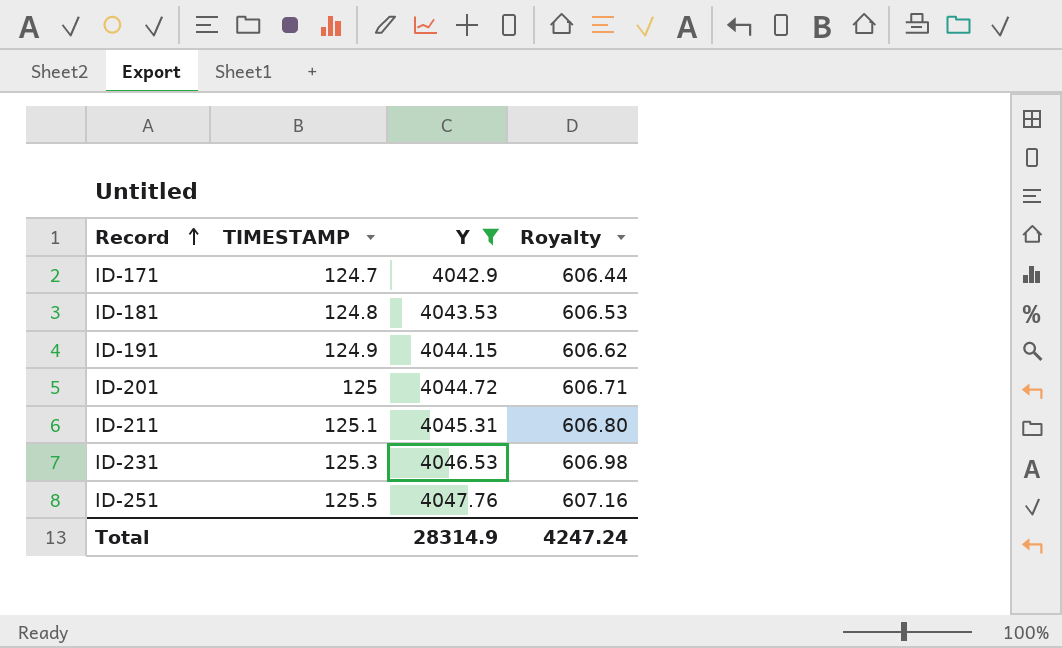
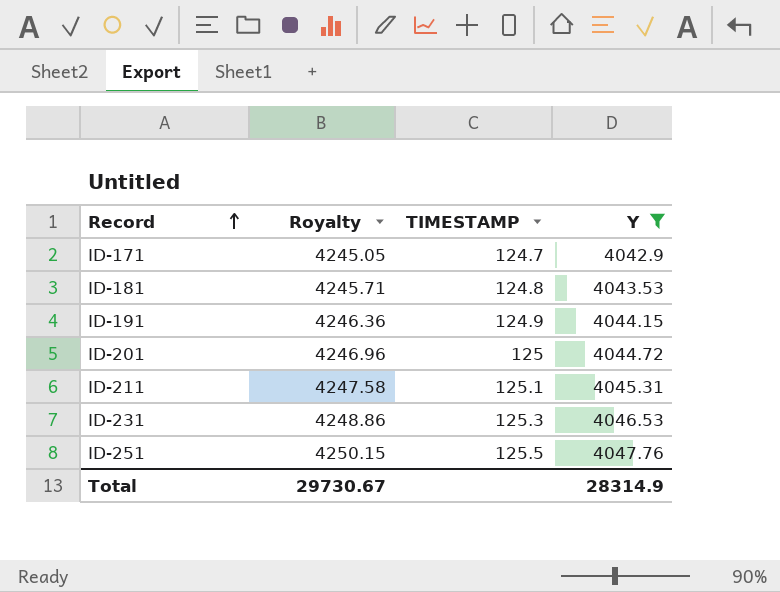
column Royalty | formula: [Y] * 0.15 -> [Y] * 1.05
column Royalty | position: 4 -> 2
Total | Royalty: 4247.24 -> 29730.67

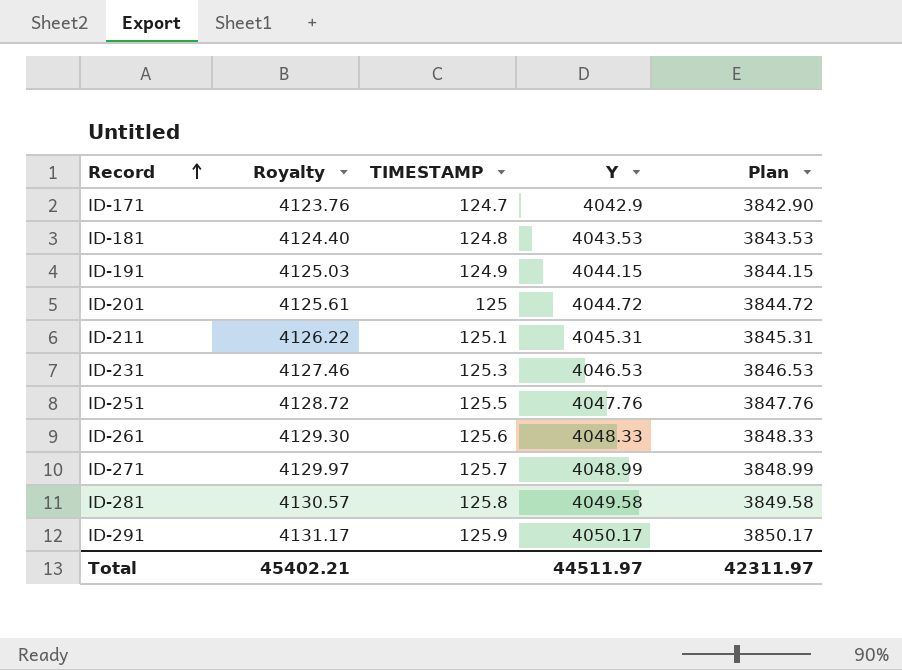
filter: Y <= 4047.76 -> none
column Royalty | formula: [Y] * 1.05 -> [Y] * 1.02
column Plan | formula: none -> [Y] - 200
Total | Royalty: 29730.67 -> 45402.21
Total | Y: 28314.9 -> 44511.97

